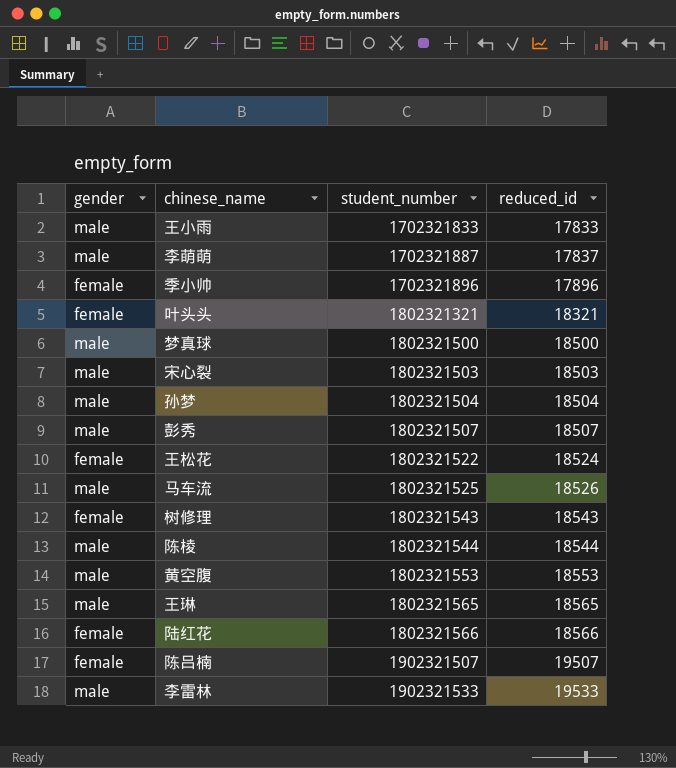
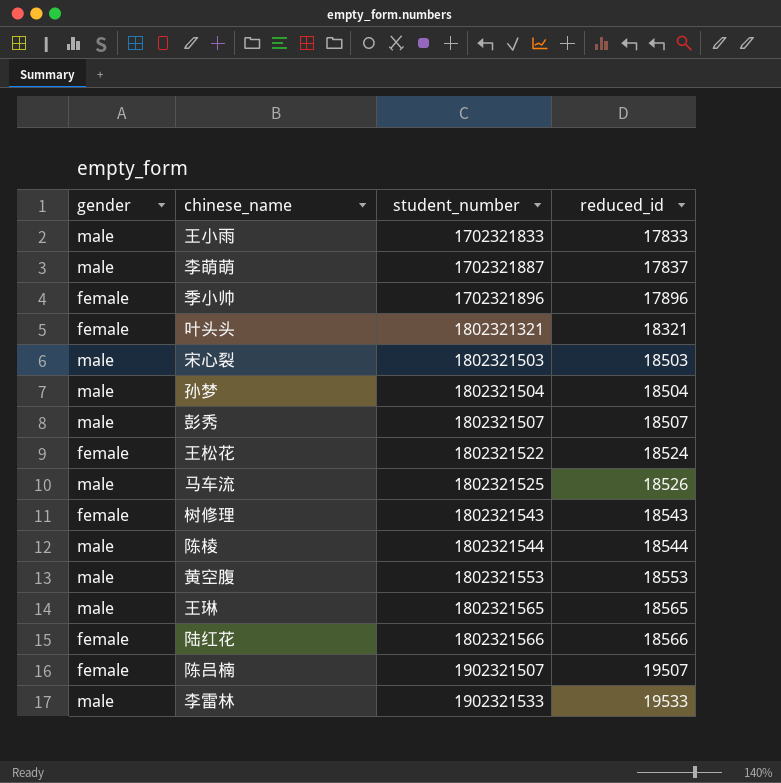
row 梦真球: male | 1802321500 | 18500 -> none

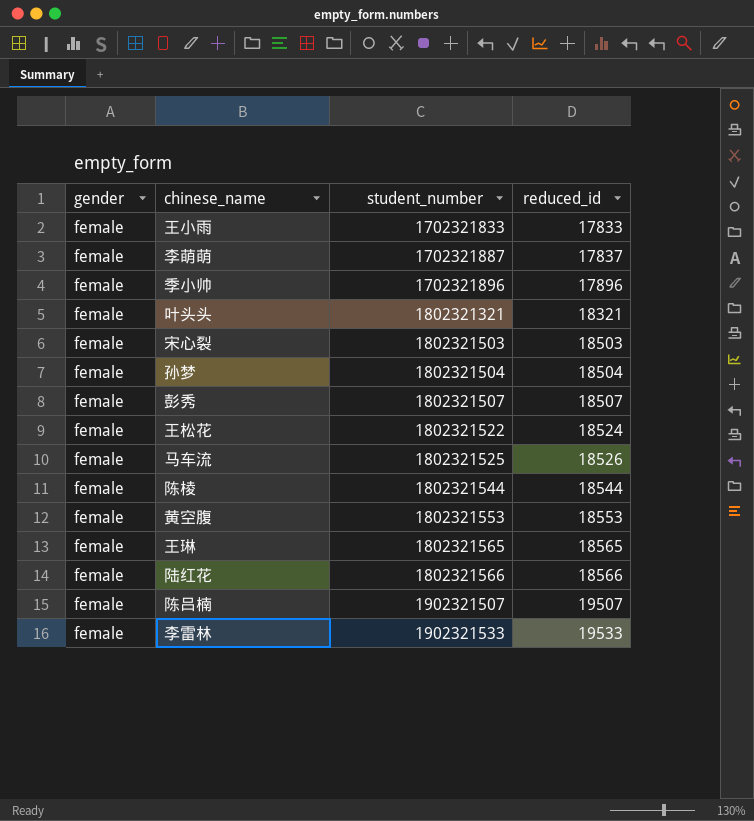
row 树修理: female | 1802321543 | 18543 -> none
王小雨 | gender: male -> female
李萌萌 | gender: male -> female
宋心裂 | gender: male -> female
孙梦 | gender: male -> female
彭秀 | gender: male -> female
马车流 | gender: male -> female
陈棱 | gender: male -> female
黄空腹 | gender: male -> female
王琳 | gender: male -> female
李雷林 | gender: male -> female

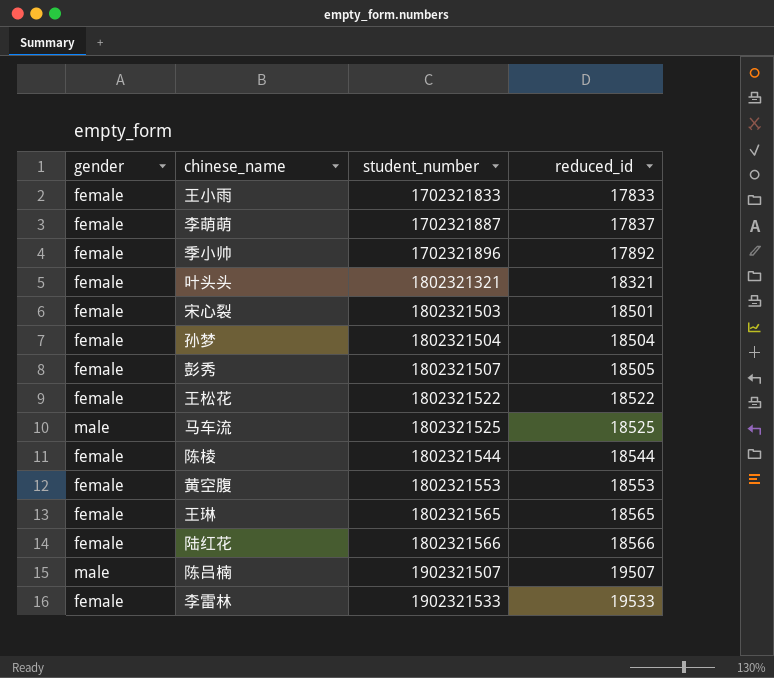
季小帅 | reduced_id: 17896 -> 17892
宋心裂 | reduced_id: 18503 -> 18501
彭秀 | reduced_id: 18507 -> 18505
王松花 | reduced_id: 18524 -> 18522
马车流 | gender: female -> male
马车流 | reduced_id: 18526 -> 18525
陈吕楠 | gender: female -> male

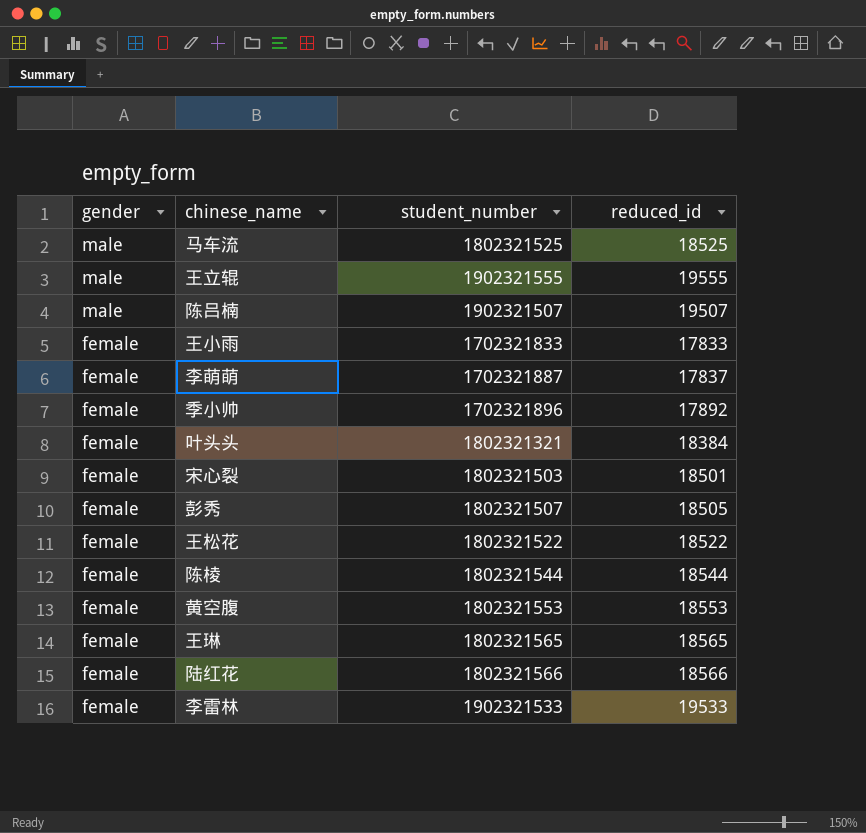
row order: student_number ascending -> gender descending
row 孙梦: female | 1802321504 | 18504 -> none
row 王立辊: none -> male | 1902321555 | 19555
叶头头 | reduced_id: 18321 -> 18384

